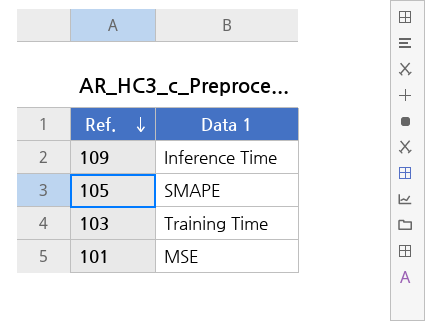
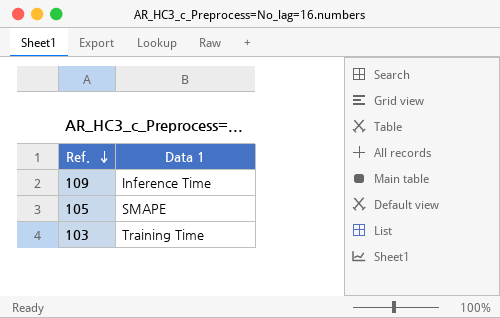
row 101: MSE -> none

